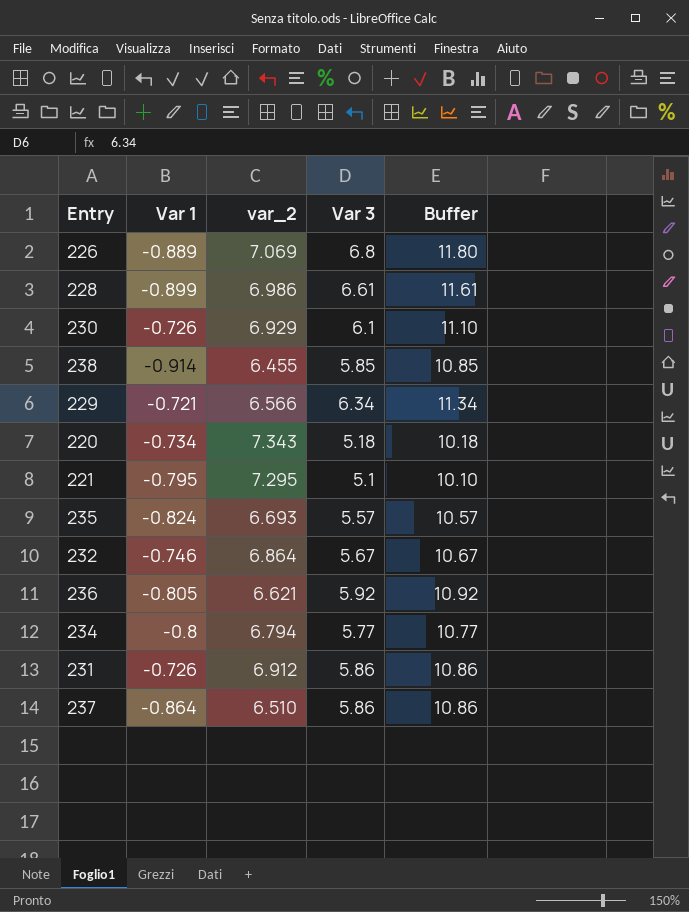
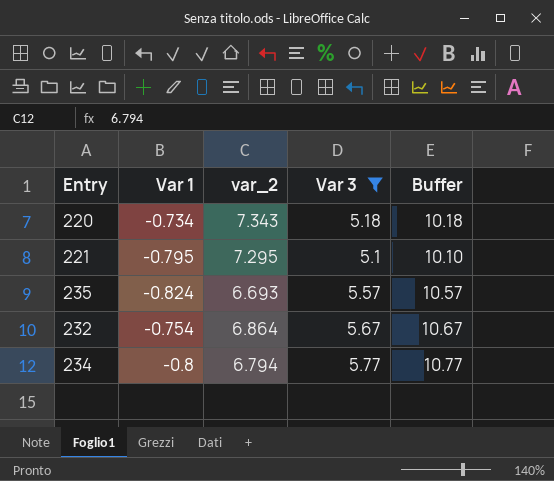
filter: none -> Var 3 <= 5.77
232 | Var 1: -0.746 -> -0.754

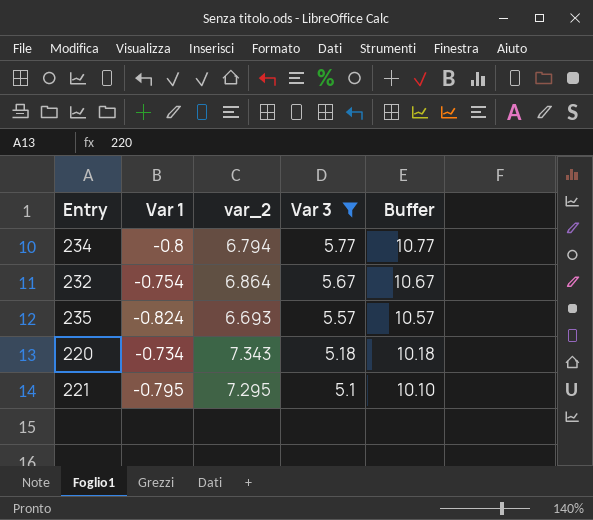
row order: none -> Var 3 descending

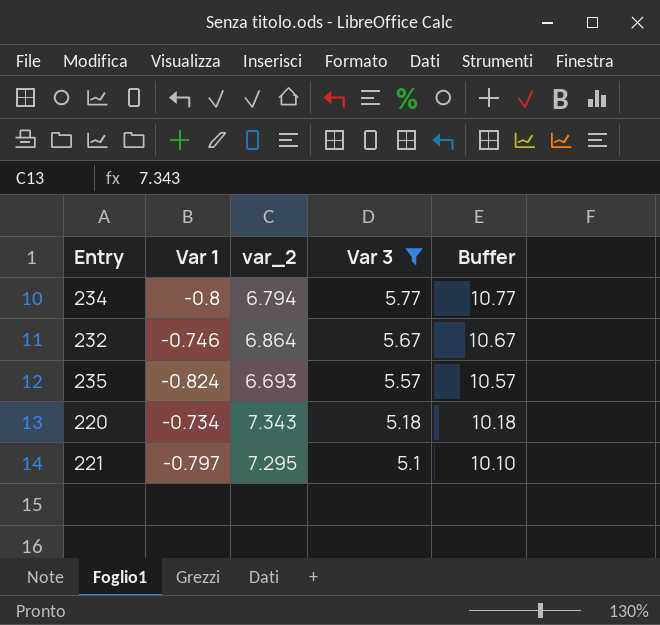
232 | Var 1: -0.754 -> -0.746
221 | Var 1: -0.795 -> -0.797

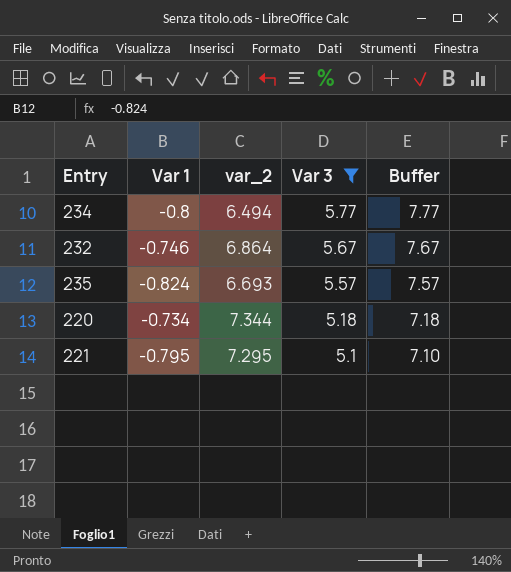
column Buffer | formula: [Var 3] + 5 -> [Var 3] + 2
234 | var_2: 6.794 -> 6.494
220 | var_2: 7.343 -> 7.344
221 | Var 1: -0.797 -> -0.795

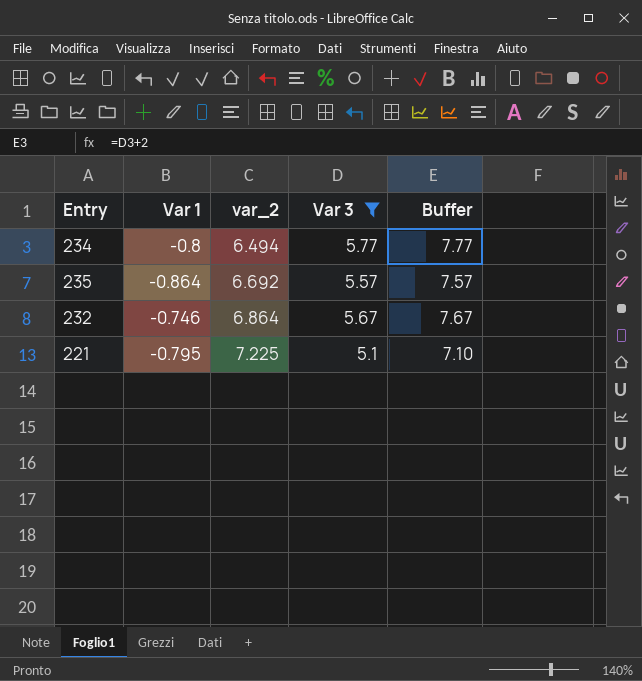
row order: Var 3 descending -> var_2 ascending
row 220: -0.734 | 7.344 | 5.18 | 7.18 -> none
235 | Var 1: -0.824 -> -0.864
235 | var_2: 6.693 -> 6.692
221 | var_2: 7.295 -> 7.225

